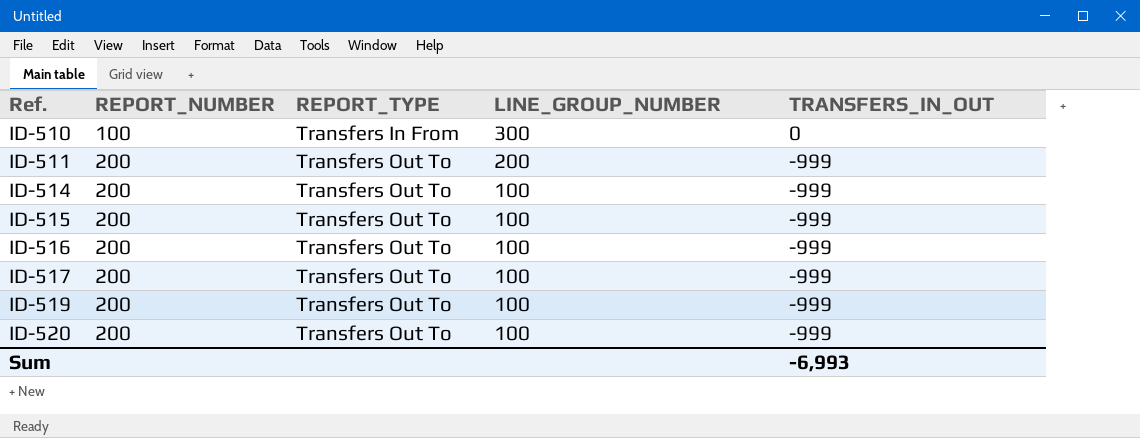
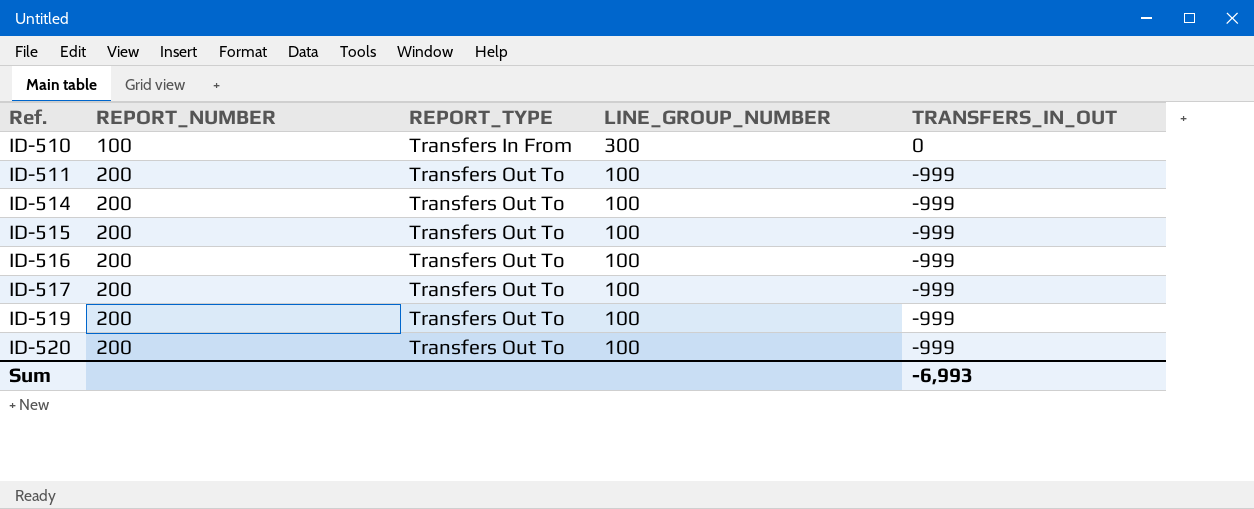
ID-511 | LINE_GROUP_NUMBER: 200 -> 100

